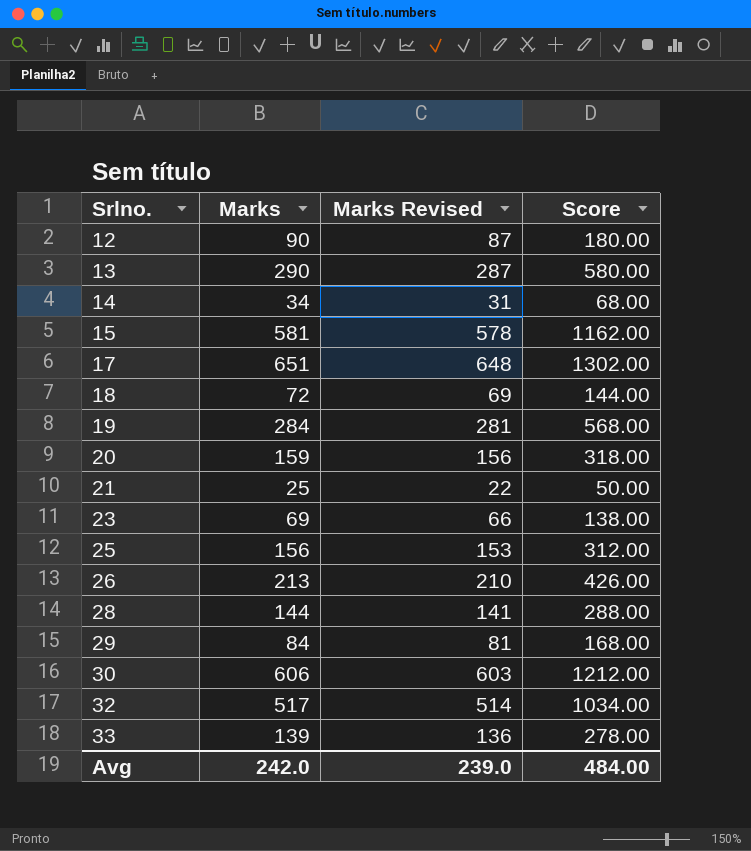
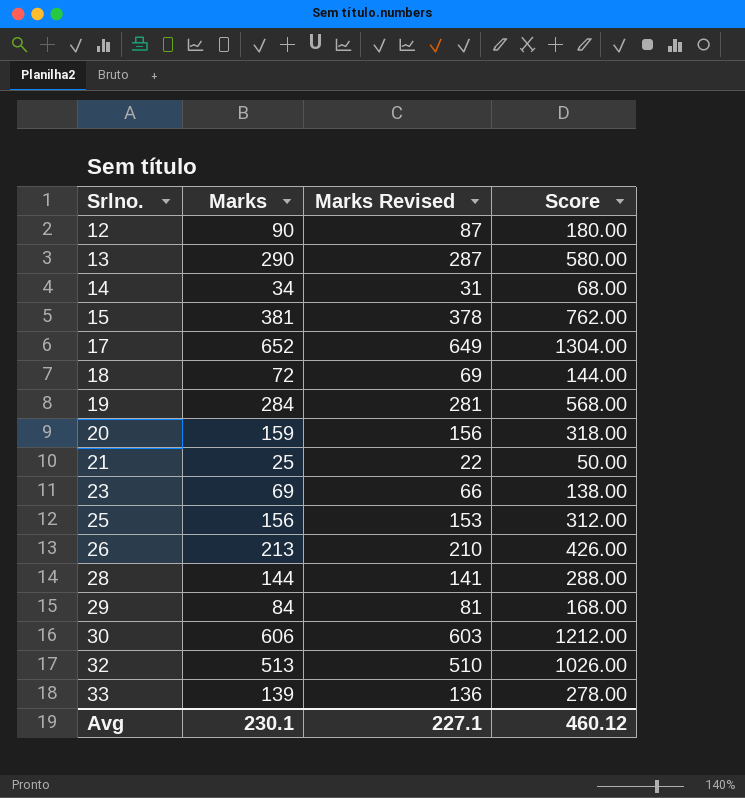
15 | Marks: 581 -> 381
15 | Marks Revised: 578 -> 378
15 | Score: 1162.00 -> 762.00
17 | Marks: 651 -> 652
17 | Marks Revised: 648 -> 649
17 | Score: 1302.00 -> 1304.00
32 | Marks: 517 -> 513
32 | Marks Revised: 514 -> 510
32 | Score: 1034.00 -> 1026.00
Avg | Marks: 242.0 -> 230.1
Avg | Marks Revised: 239.0 -> 227.1
Avg | Score: 484.00 -> 460.12

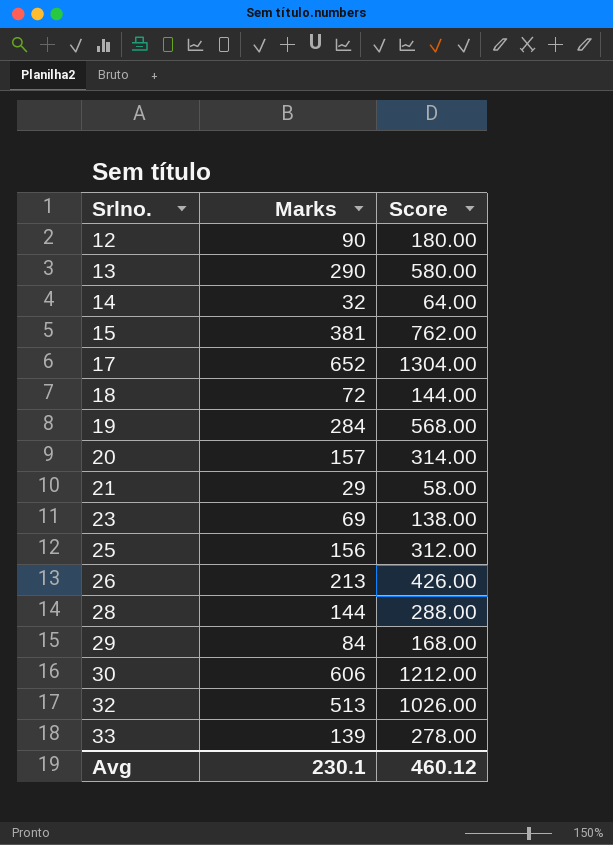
column Marks Revised | formula: [Marks] - 3 -> none
14 | Marks: 34 -> 32
14 | Score: 68.00 -> 64.00
20 | Marks: 159 -> 157
20 | Score: 318.00 -> 314.00
21 | Marks: 25 -> 29
21 | Score: 50.00 -> 58.00

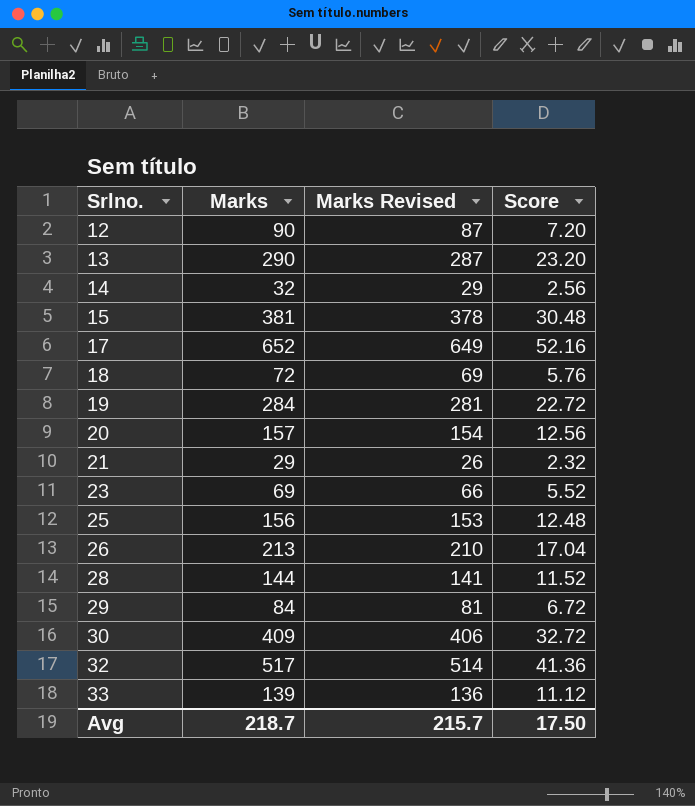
column Marks Revised | formula: none -> [Marks] - 3
column Score | formula: [Marks] * 2 -> [Marks] * 0.08
30 | Marks: 606 -> 409
32 | Marks: 513 -> 517
Avg | Marks: 230.1 -> 218.7
Avg | Score: 460.12 -> 17.50

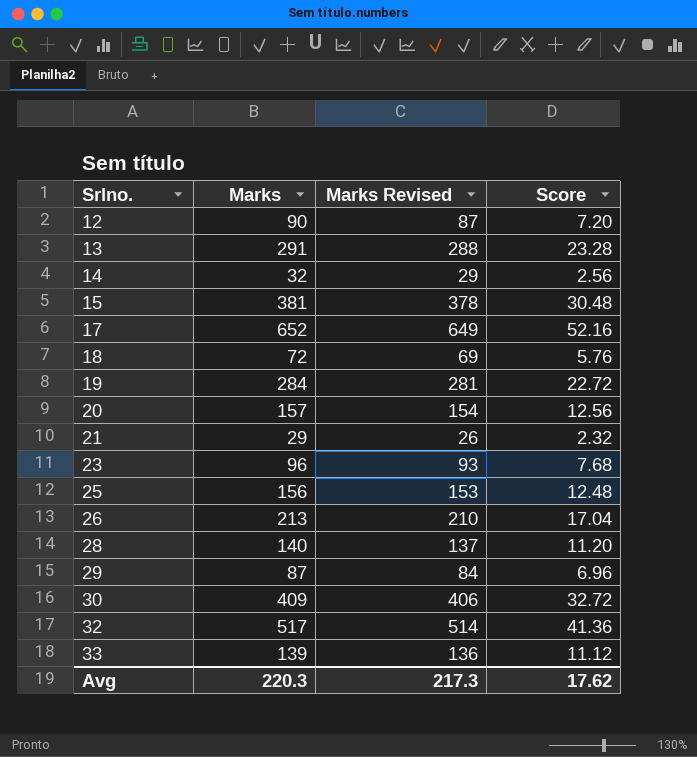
13 | Marks: 290 -> 291
13 | Marks Revised: 287 -> 288
13 | Score: 23.20 -> 23.28
23 | Marks: 69 -> 96
23 | Marks Revised: 66 -> 93
23 | Score: 5.52 -> 7.68
28 | Marks: 144 -> 140
28 | Marks Revised: 141 -> 137
28 | Score: 11.52 -> 11.20
29 | Marks: 84 -> 87
29 | Marks Revised: 81 -> 84
29 | Score: 6.72 -> 6.96
Avg | Marks: 218.7 -> 220.3
Avg | Marks Revised: 215.7 -> 217.3
Avg | Score: 17.50 -> 17.62

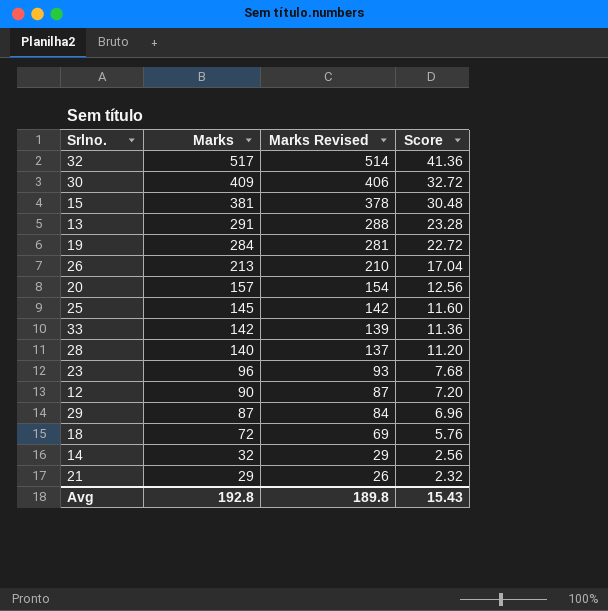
row order: Srlno. ascending -> Marks descending
row 17: 652 | 649 | 52.16 -> none
25 | Marks: 156 -> 145
25 | Marks Revised: 153 -> 142
25 | Score: 12.48 -> 11.60
33 | Marks: 139 -> 142
33 | Marks Revised: 136 -> 139
33 | Score: 11.12 -> 11.36
Avg | Marks: 220.3 -> 192.8
Avg | Marks Revised: 217.3 -> 189.8
Avg | Score: 17.62 -> 15.43

